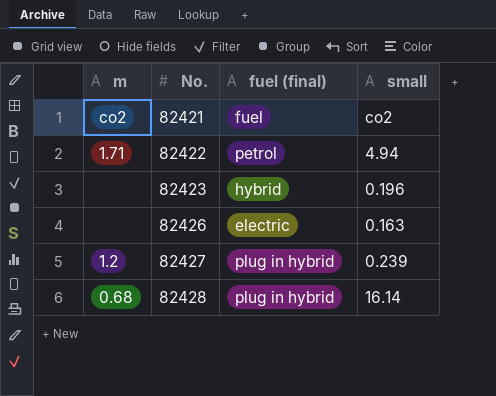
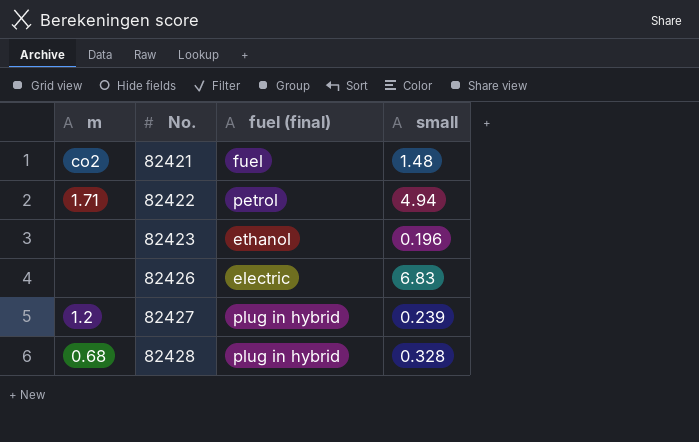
82421 | small: co2 -> 1.48
82423 | fuel (final): hybrid -> ethanol
82426 | small: 0.163 -> 6.83
82428 | small: 16.14 -> 0.328

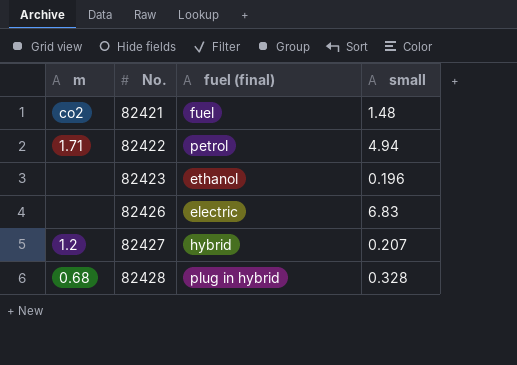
82427 | fuel (final): plug in hybrid -> hybrid
82427 | small: 0.239 -> 0.207

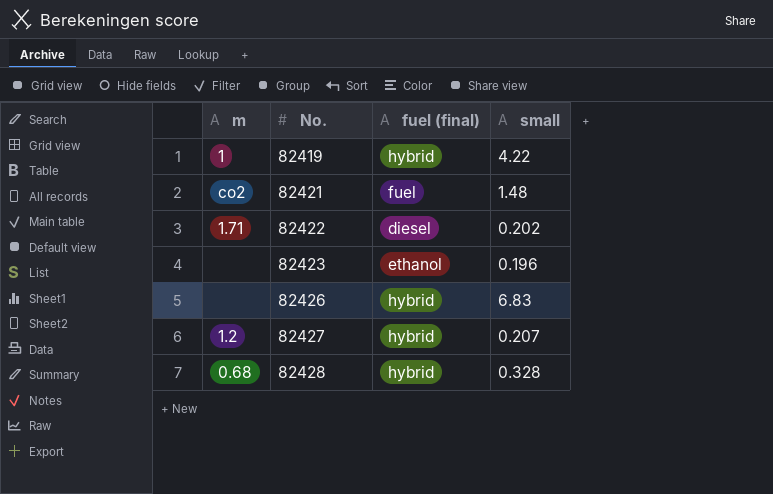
row 82419: none -> 1 | hybrid | 4.22
82422 | fuel (final): petrol -> diesel
82422 | small: 4.94 -> 0.202
82426 | fuel (final): electric -> hybrid
82428 | fuel (final): plug in hybrid -> hybrid

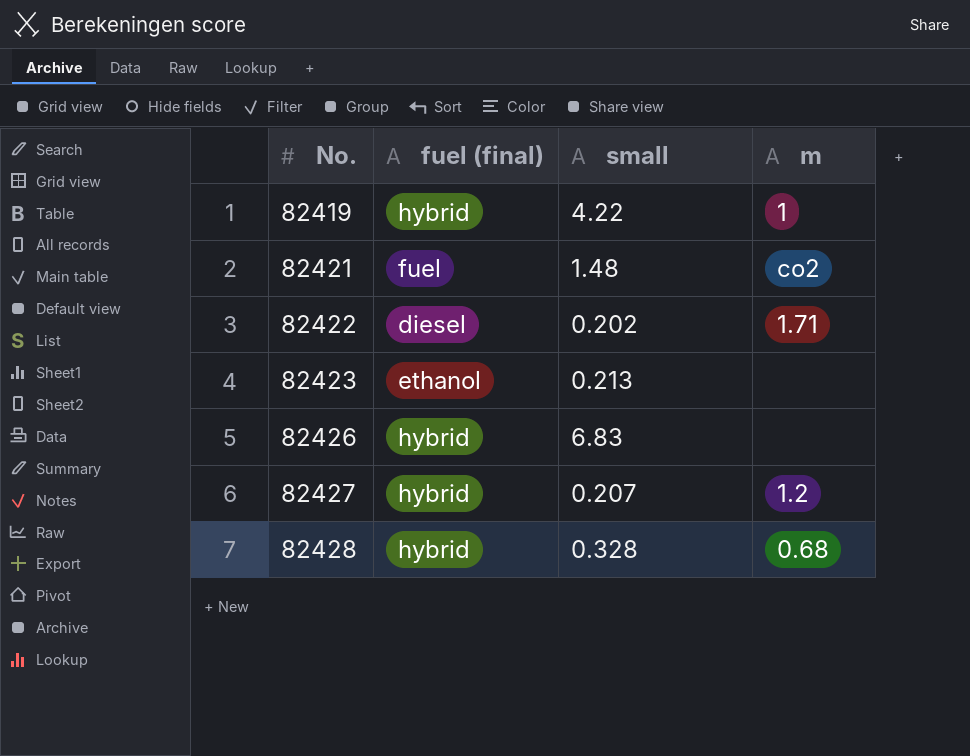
column m | position: 1 -> 4
82423 | small: 0.196 -> 0.213

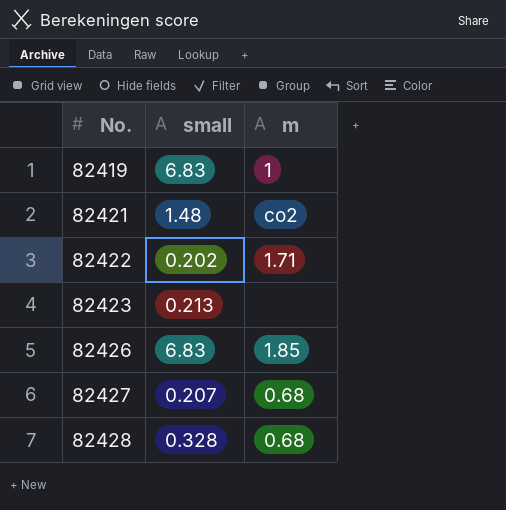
column fuel (final) | position: 2 -> none
82419 | small: 4.22 -> 6.83
82426 | m: none -> 1.85
82427 | m: 1.2 -> 0.68

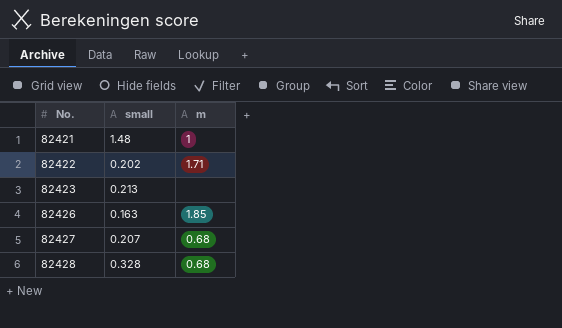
row 82419: 6.83 | 1 -> none
82421 | m: co2 -> 1
82426 | small: 6.83 -> 0.163

